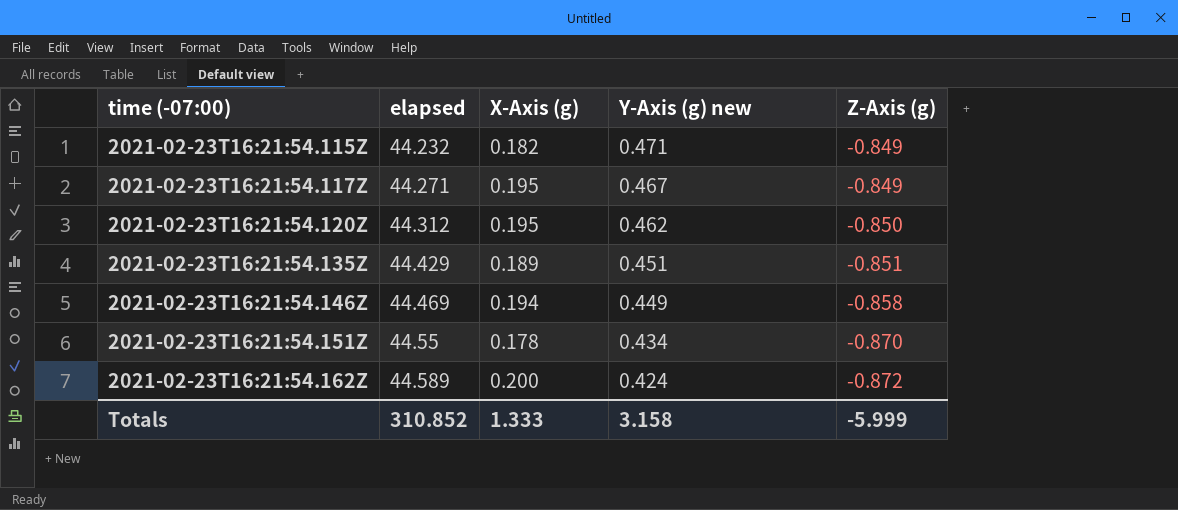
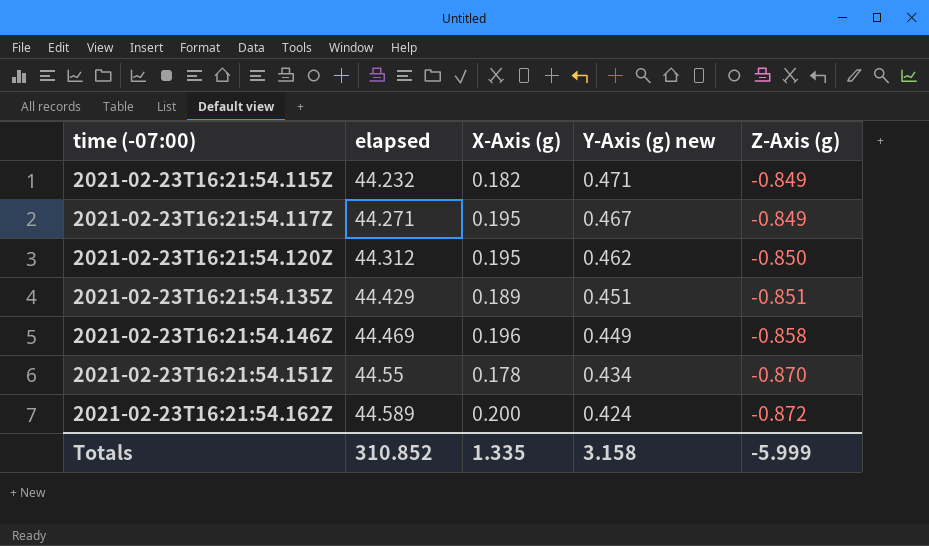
2021-02-23T16:21:54.146Z | X-Axis (g): 0.194 -> 0.196
Totals | X-Axis (g): 1.333 -> 1.335

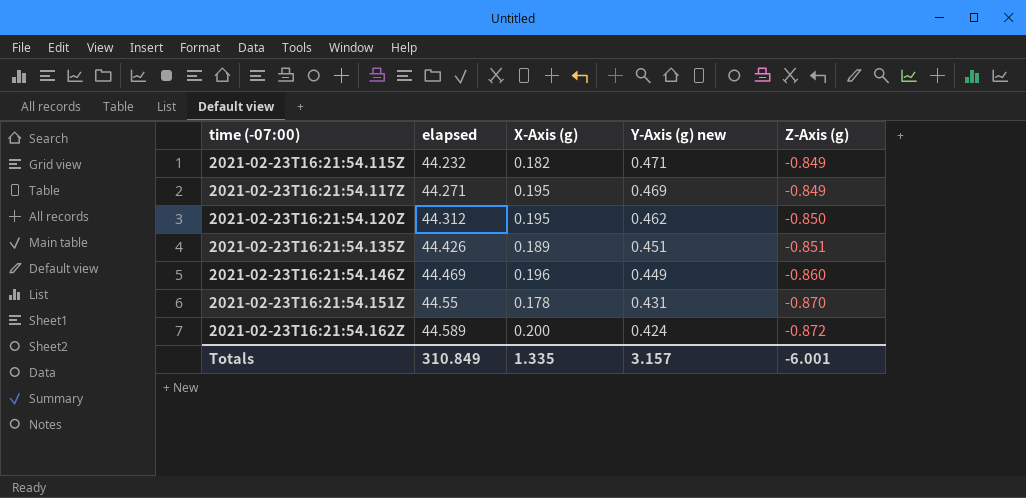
2021-02-23T16:21:54.117Z | Y-Axis (g) new: 0.467 -> 0.469
2021-02-23T16:21:54.135Z | elapsed: 44.429 -> 44.426
2021-02-23T16:21:54.146Z | Z-Axis (g): -0.858 -> -0.860
2021-02-23T16:21:54.151Z | Y-Axis (g) new: 0.434 -> 0.431
Totals | elapsed: 310.852 -> 310.849
Totals | Y-Axis (g) new: 3.158 -> 3.157
Totals | Z-Axis (g): -5.999 -> -6.001

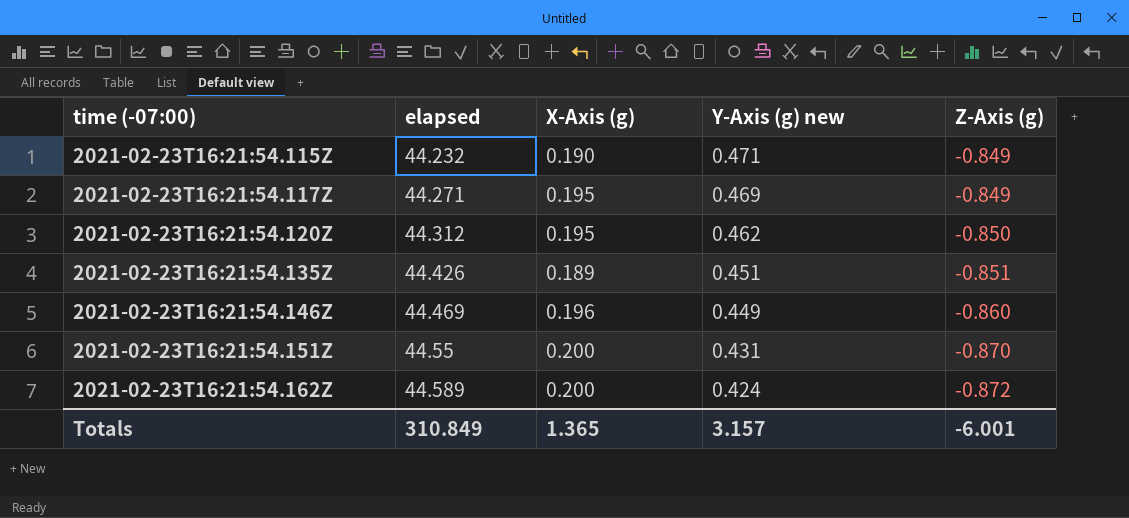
2021-02-23T16:21:54.115Z | X-Axis (g): 0.182 -> 0.190
2021-02-23T16:21:54.151Z | X-Axis (g): 0.178 -> 0.200
Totals | X-Axis (g): 1.335 -> 1.365

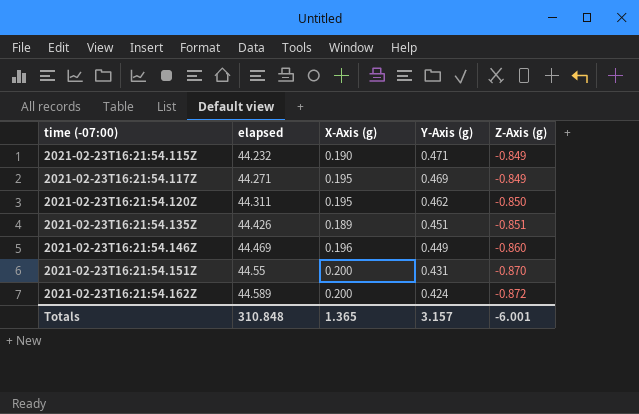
column name: Y-Axis (g) new -> Y-Axis (g)
2021-02-23T16:21:54.120Z | elapsed: 44.312 -> 44.311
Totals | elapsed: 310.849 -> 310.848

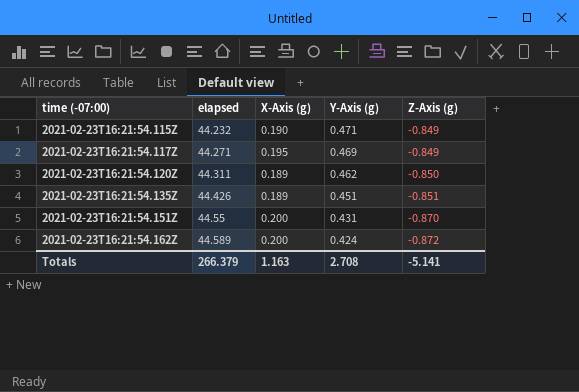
row 2021-02-23T16:21:54.146Z: 44.469 | 0.196 | 0.449 | -0.860 -> none
2021-02-23T16:21:54.120Z | X-Axis (g): 0.195 -> 0.189
Totals | elapsed: 310.848 -> 266.379
Totals | X-Axis (g): 1.365 -> 1.163
Totals | Y-Axis (g): 3.157 -> 2.708
Totals | Z-Axis (g): -6.001 -> -5.141

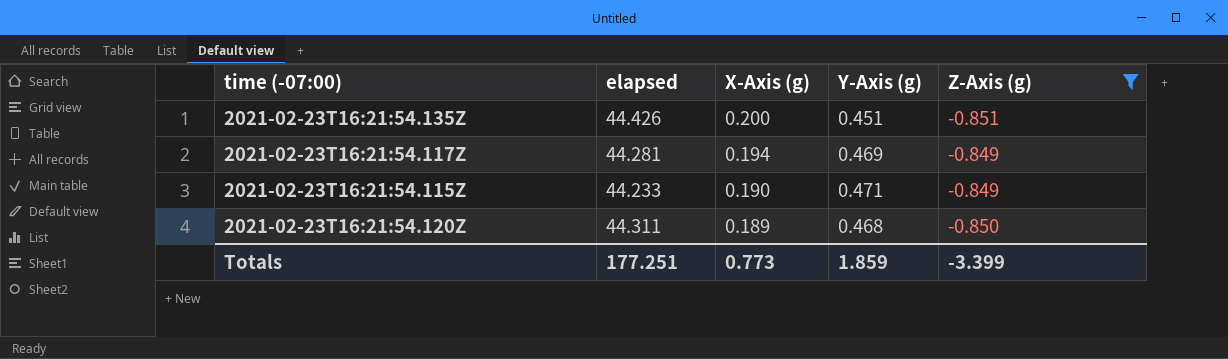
filter: none -> Z-Axis (g) >= -0.851
row order: time (-07:00) ascending -> X-Axis (g) descending
2021-02-23T16:21:54.135Z | X-Axis (g): 0.189 -> 0.200
2021-02-23T16:21:54.117Z | elapsed: 44.271 -> 44.281
2021-02-23T16:21:54.117Z | X-Axis (g): 0.195 -> 0.194
2021-02-23T16:21:54.115Z | elapsed: 44.232 -> 44.233
2021-02-23T16:21:54.120Z | Y-Axis (g): 0.462 -> 0.468
Totals | elapsed: 266.379 -> 177.251
Totals | X-Axis (g): 1.163 -> 0.773
Totals | Y-Axis (g): 2.708 -> 1.859
Totals | Z-Axis (g): -5.141 -> -3.399

